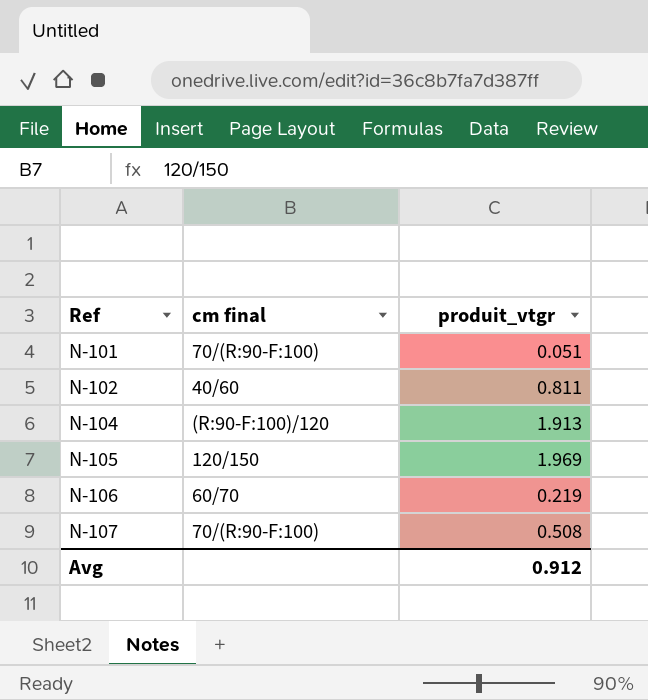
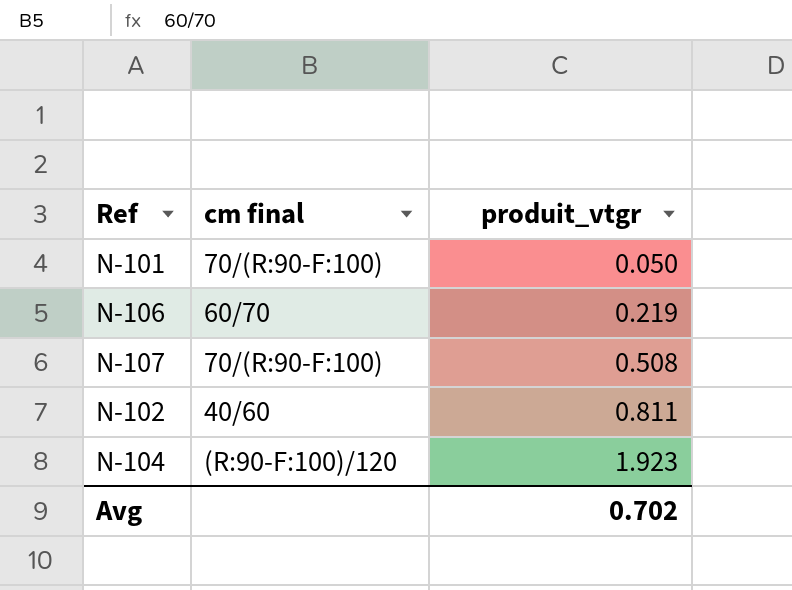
row order: Ref ascending -> produit_vtgr ascending
row N-105: 120/150 | 1.969 -> none
N-101 | produit_vtgr: 0.051 -> 0.050
N-104 | produit_vtgr: 1.913 -> 1.923
Avg | produit_vtgr: 0.912 -> 0.702

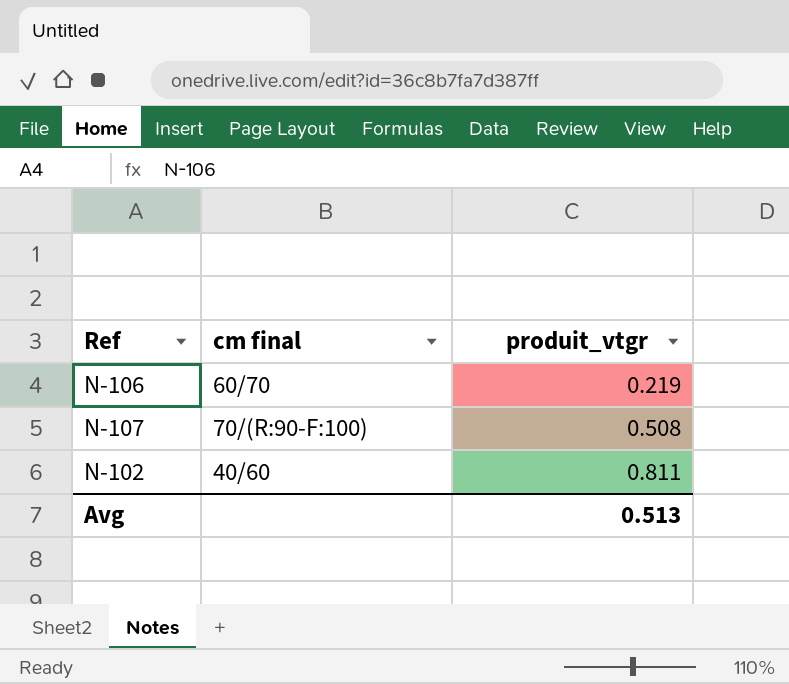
row N-101: 70/(R:90-F:100) | 0.050 -> none
row N-104: (R:90-F:100)/120 | 1.923 -> none
Avg | produit_vtgr: 0.702 -> 0.513

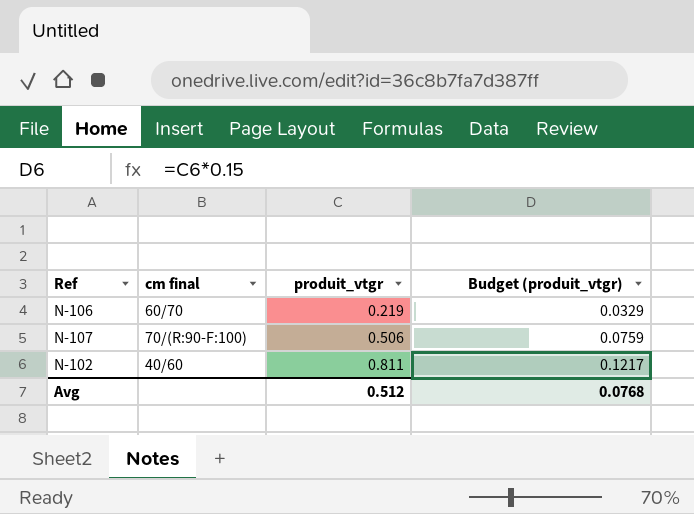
column Budget (produit_vtgr) | formula: none -> [produit_vtgr] * 0.15
N-107 | produit_vtgr: 0.508 -> 0.506
Avg | produit_vtgr: 0.513 -> 0.512

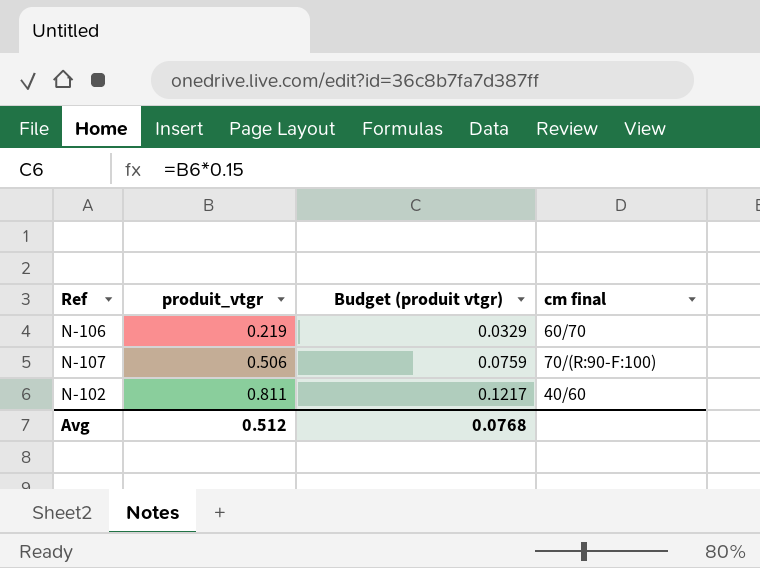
column name: Budget (produit_vtgr) -> Budget (produit vtgr)
column cm final | position: 2 -> 4

